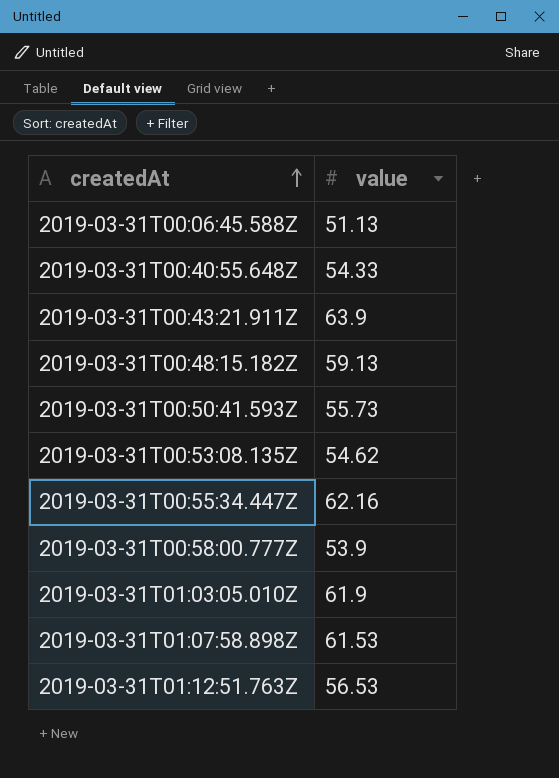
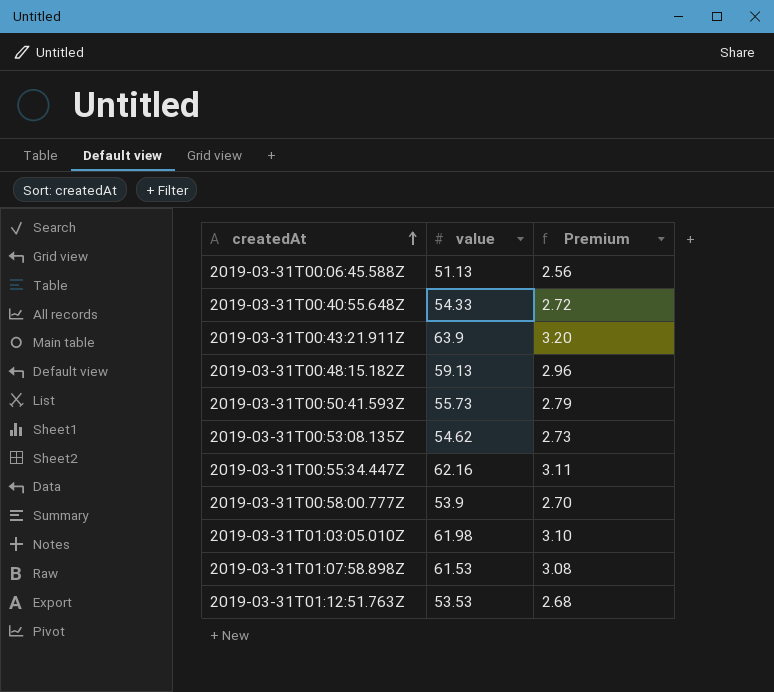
column Premium | formula: none -> [value] * 0.05
2019-03-31T01:03:05.010Z | value: 61.9 -> 61.98
2019-03-31T01:12:51.763Z | value: 56.53 -> 53.53

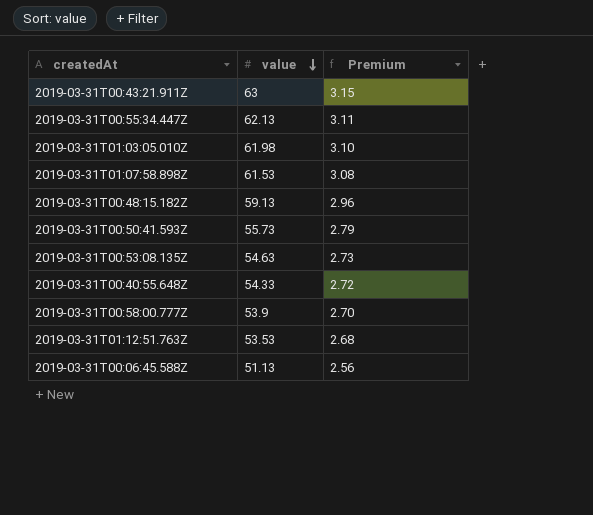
row order: createdAt ascending -> value descending
2019-03-31T00:43:21.911Z | value: 63.9 -> 63
2019-03-31T00:43:21.911Z | Premium: 3.20 -> 3.15
2019-03-31T00:55:34.447Z | value: 62.16 -> 62.13
2019-03-31T00:53:08.135Z | value: 54.62 -> 54.63

